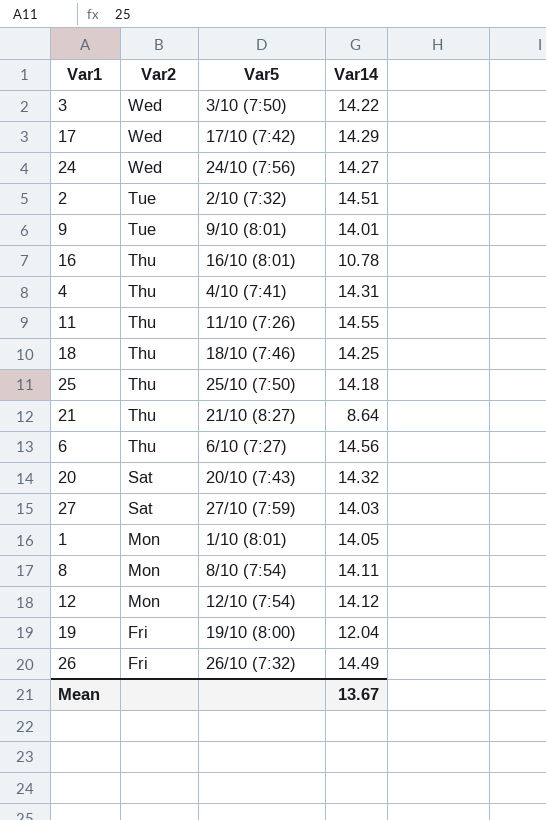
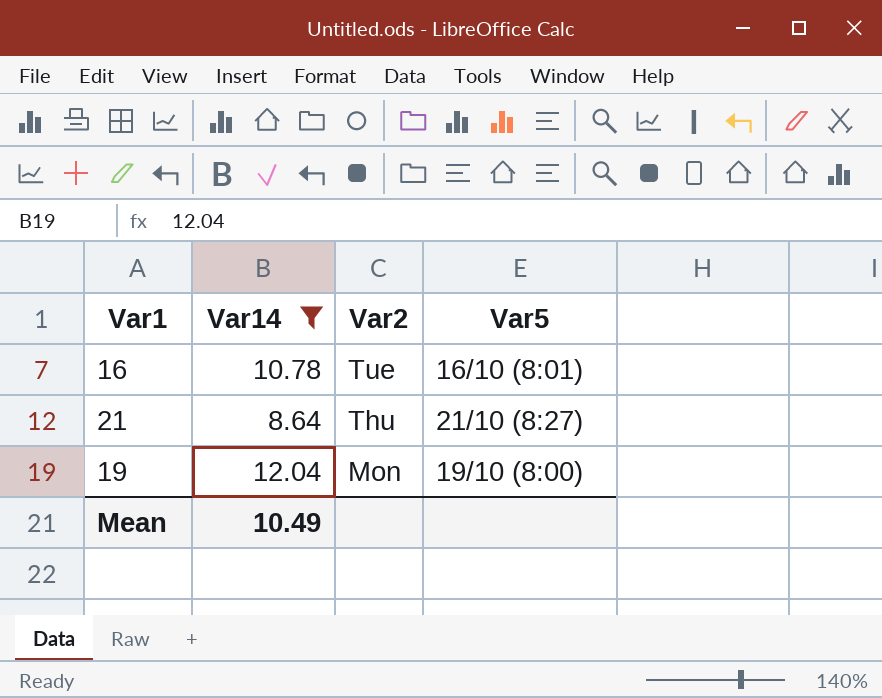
filter: none -> Var14 <= 12.04
column Var14 | position: 4 -> 2
16 | Var2: Thu -> Tue
19 | Var2: Fri -> Mon
Mean | Var14: 13.67 -> 10.49

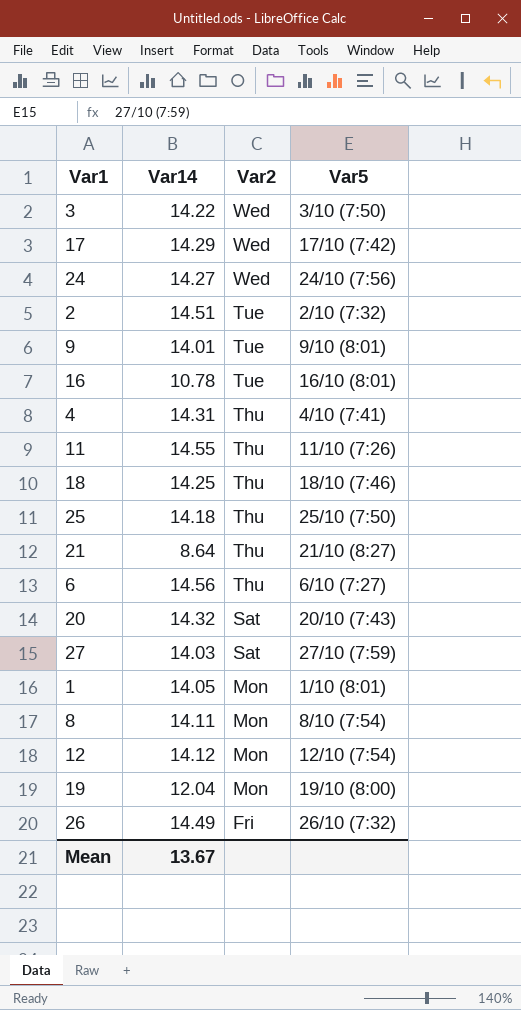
filter: Var14 <= 12.04 -> none
Mean | Var14: 10.49 -> 13.67

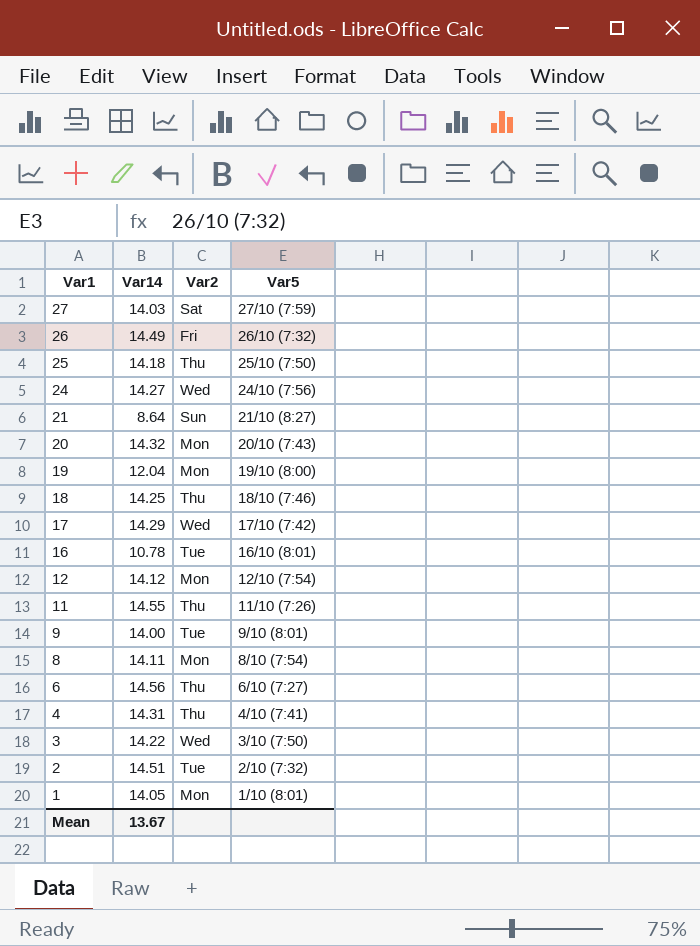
row order: Var2 descending -> Var1 descending
21 | Var2: Thu -> Sun
20 | Var2: Sat -> Mon
9 | Var14: 14.01 -> 14.00

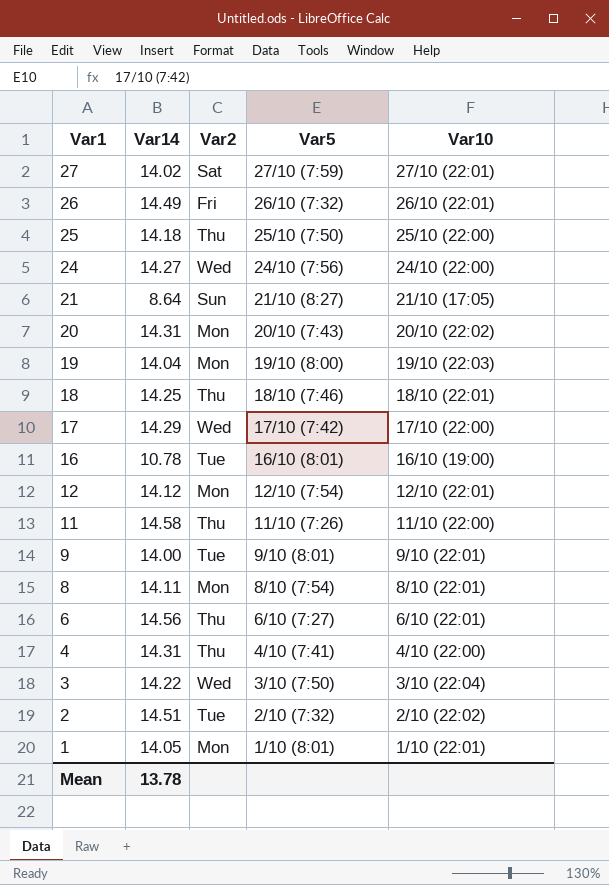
column Var10 | position: none -> 5
27 | Var14: 14.03 -> 14.02
20 | Var14: 14.32 -> 14.31
19 | Var14: 12.04 -> 14.04
11 | Var14: 14.55 -> 14.58
Mean | Var14: 13.67 -> 13.78

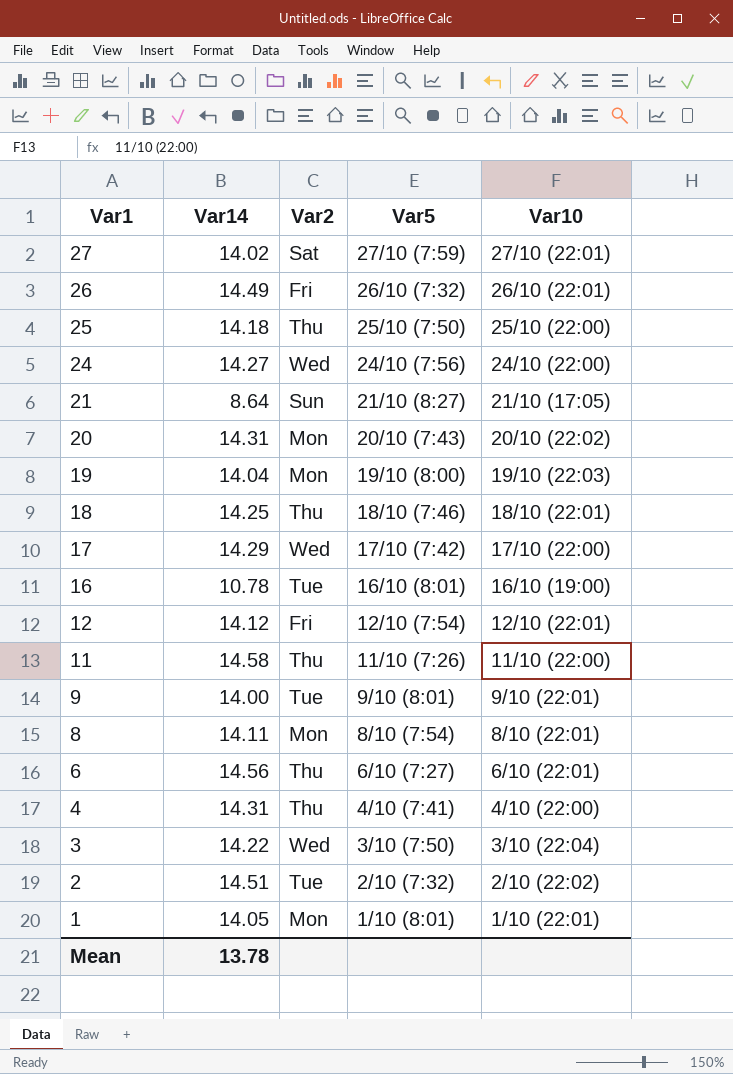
12 | Var2: Mon -> Fri

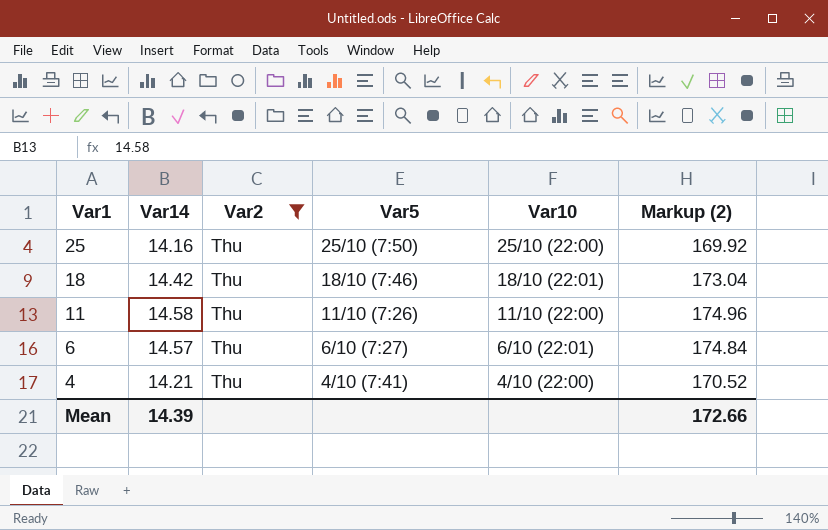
filter: none -> Var2 = Thu
column Markup (2) | formula: none -> [Var14] * 12
25 | Var14: 14.18 -> 14.16
18 | Var14: 14.25 -> 14.42
6 | Var14: 14.56 -> 14.57
4 | Var14: 14.31 -> 14.21
Mean | Var14: 13.78 -> 14.39

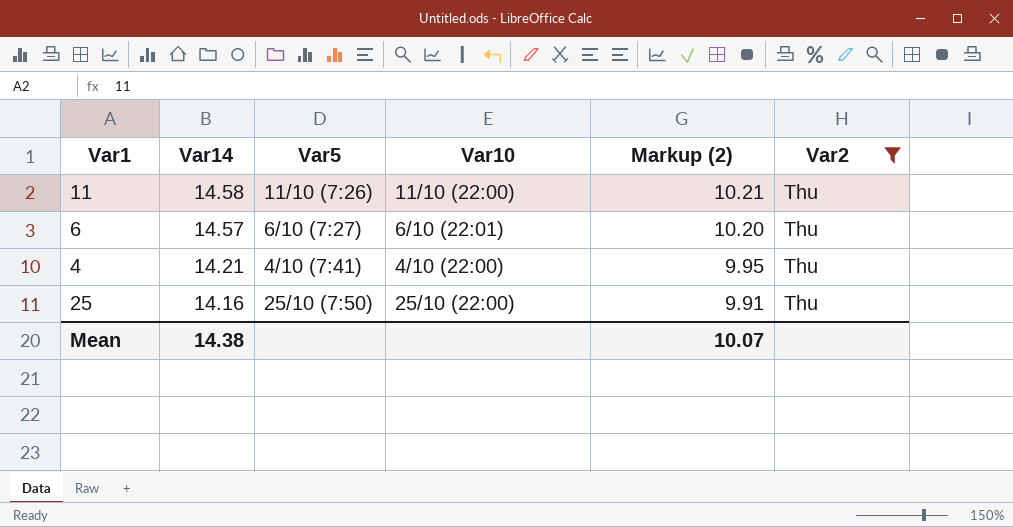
row order: Var1 descending -> Var14 descending
column Markup (2) | formula: [Var14] * 12 -> [Var14] * 0.7
column Var2 | position: 3 -> 6
row 18: 14.42 | Thu | 18/10 (7:46) | 18/10 (22:01) | 173.04 -> none
Mean | Var14: 14.39 -> 14.38
Mean | Markup (2): 172.66 -> 10.07

